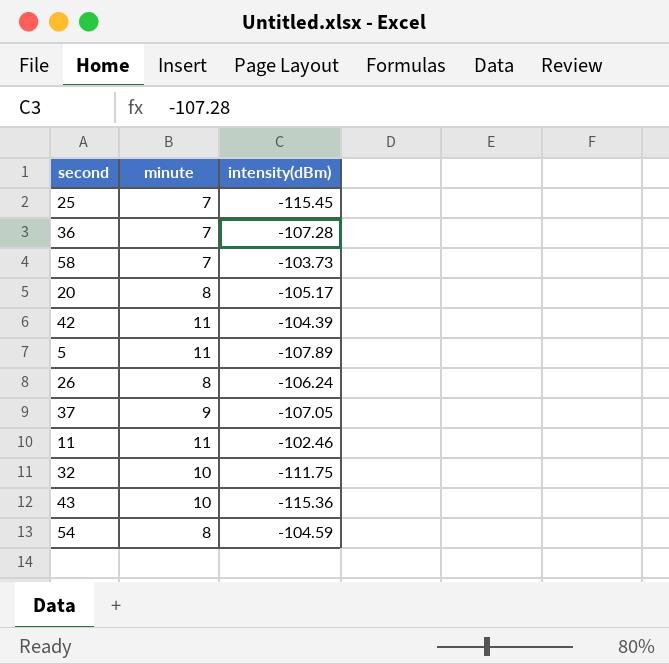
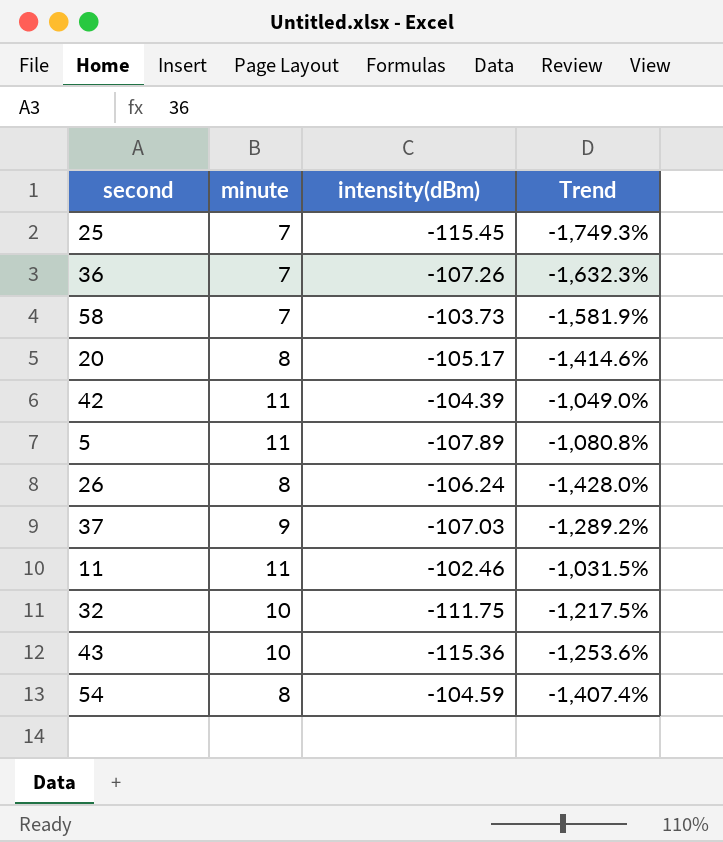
column Trend | formula: none -> ([intensity(dBm)] - [minute]) / [minute]
36 | intensity(dBm): -107.28 -> -107.26
37 | intensity(dBm): -107.05 -> -107.03

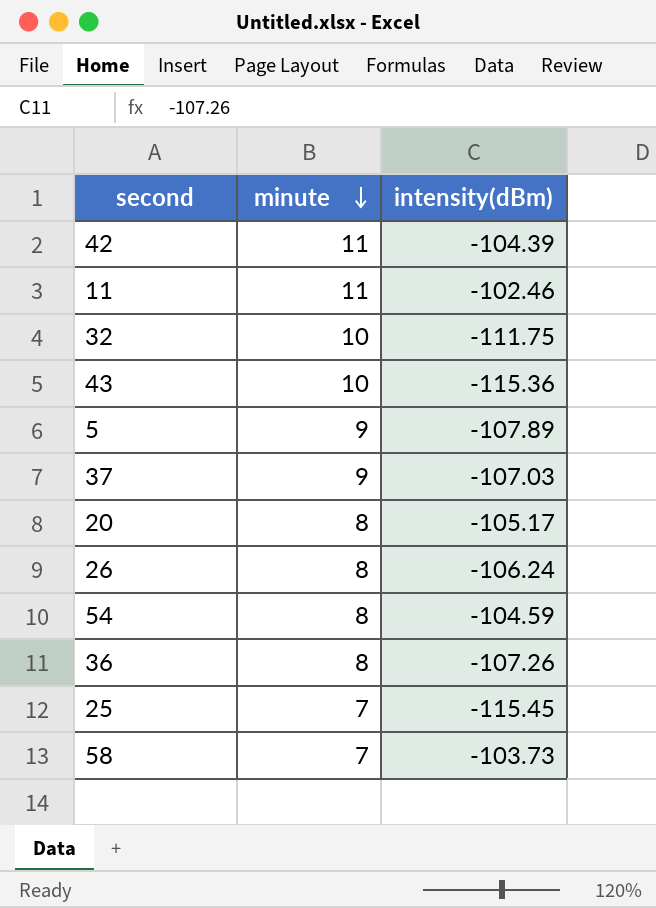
row order: none -> minute descending
column Trend | formula: ([intensity(dBm)] - [minute]) / [minute] -> none
5 | minute: 11 -> 9
36 | minute: 7 -> 8

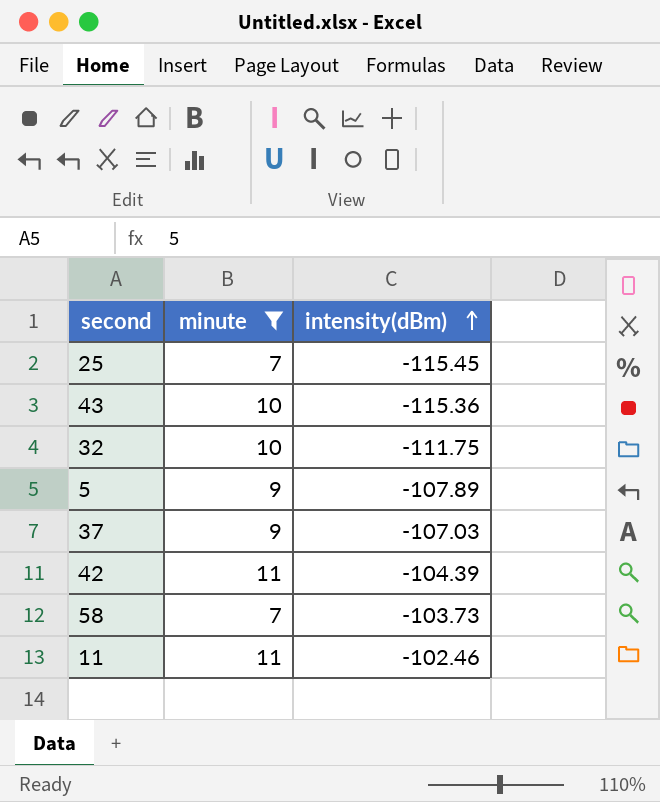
filter: none -> minute != 8
row order: minute descending -> intensity(dBm) ascending

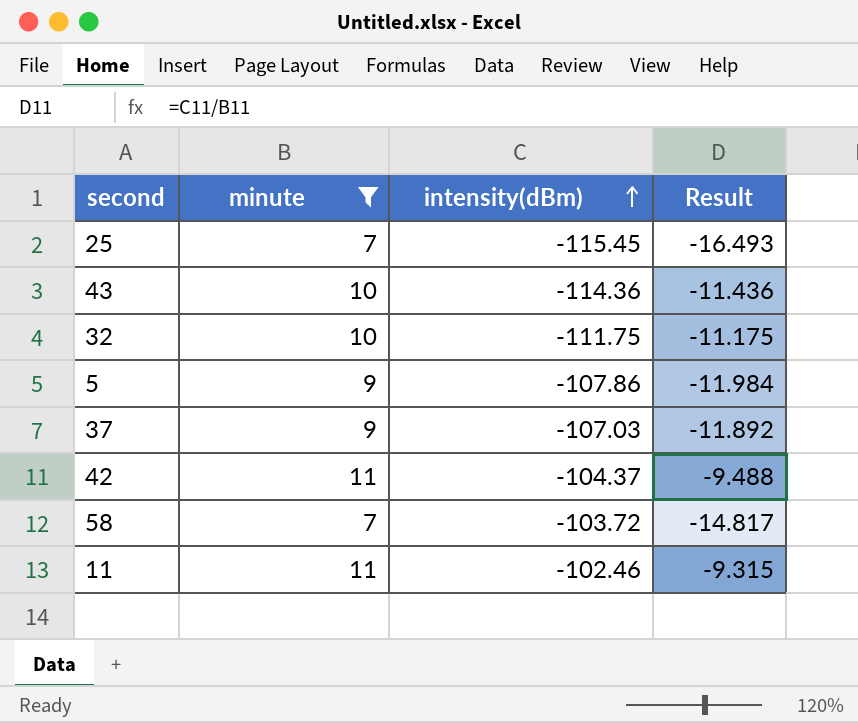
column Result | formula: none -> [intensity(dBm)] / [minute]
43 | intensity(dBm): -115.36 -> -114.36
5 | intensity(dBm): -107.89 -> -107.86
42 | intensity(dBm): -104.39 -> -104.37
58 | intensity(dBm): -103.73 -> -103.72

